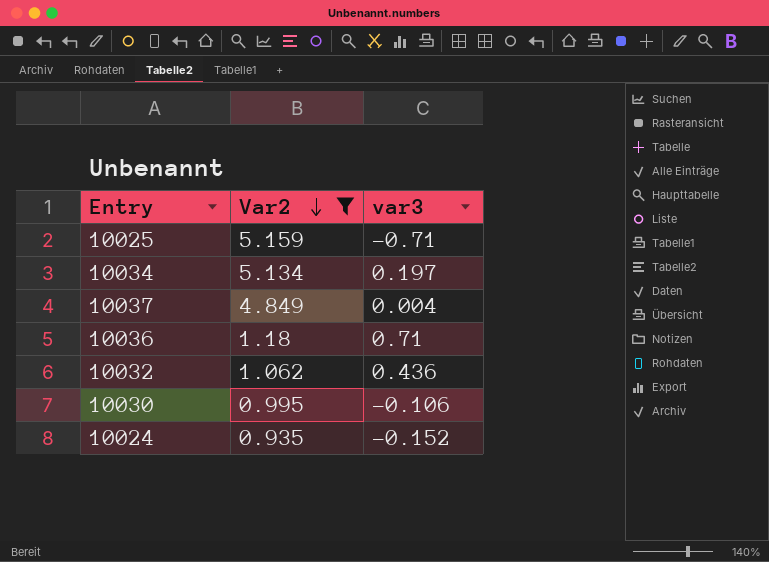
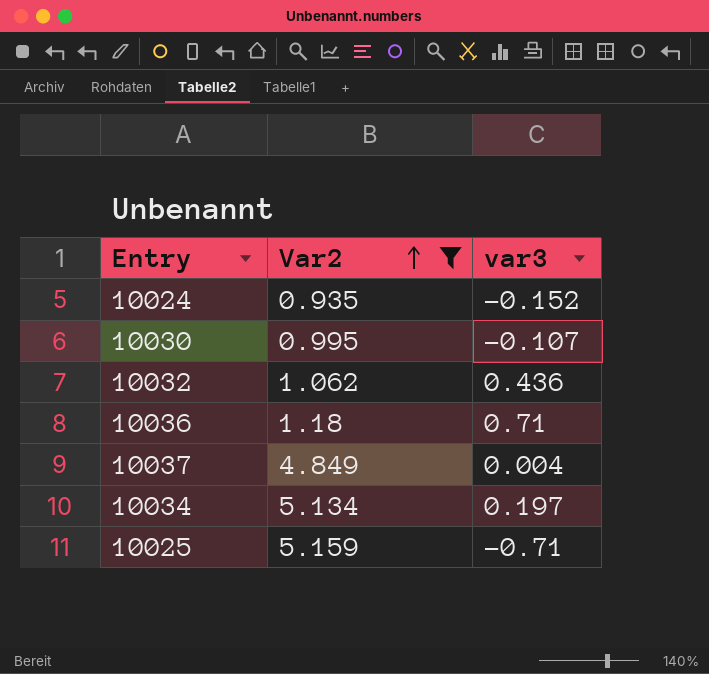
row order: Var2 descending -> Var2 ascending
10030 | var3: -0.106 -> -0.107

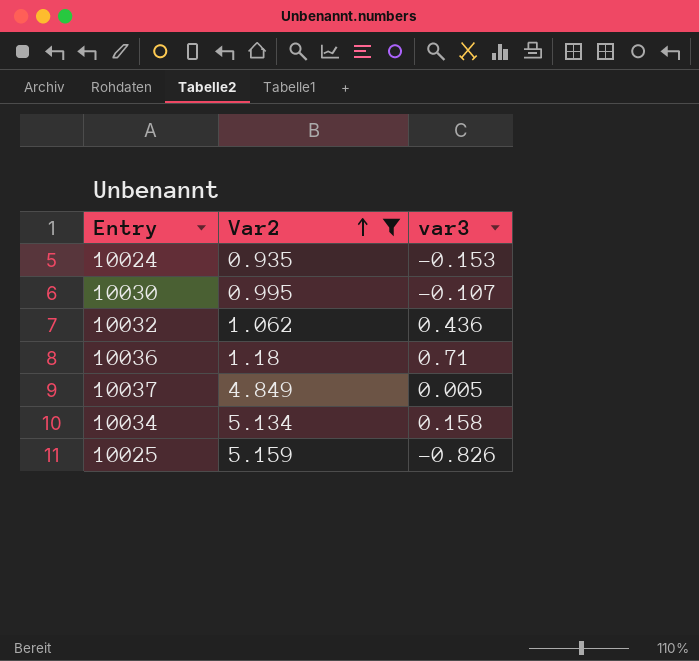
10024 | var3: -0.152 -> -0.153
10037 | var3: 0.004 -> 0.005
10034 | var3: 0.197 -> 0.158
10025 | var3: -0.71 -> -0.826

